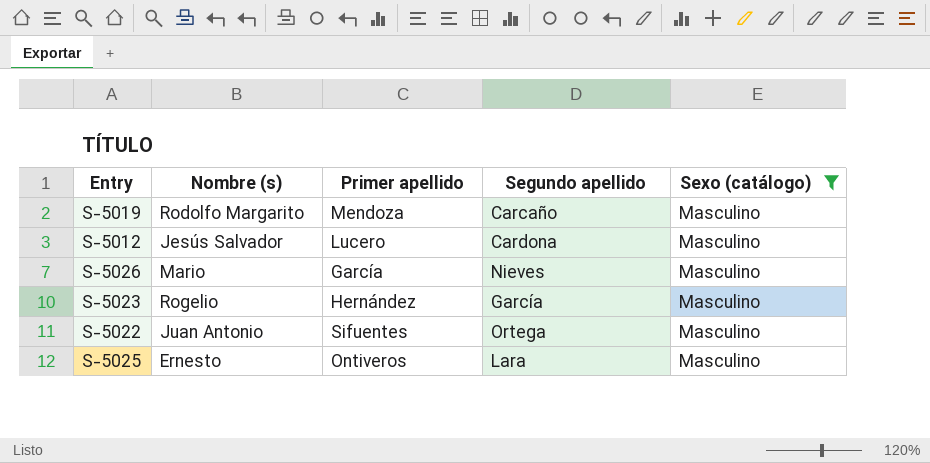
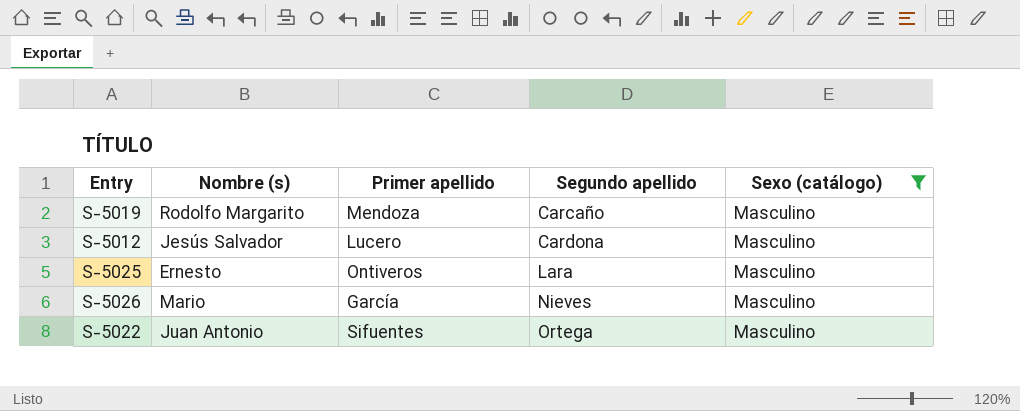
row order: none -> Segundo apellido ascending
row S-5023: Rogelio | Hernández | García | Masculino -> none

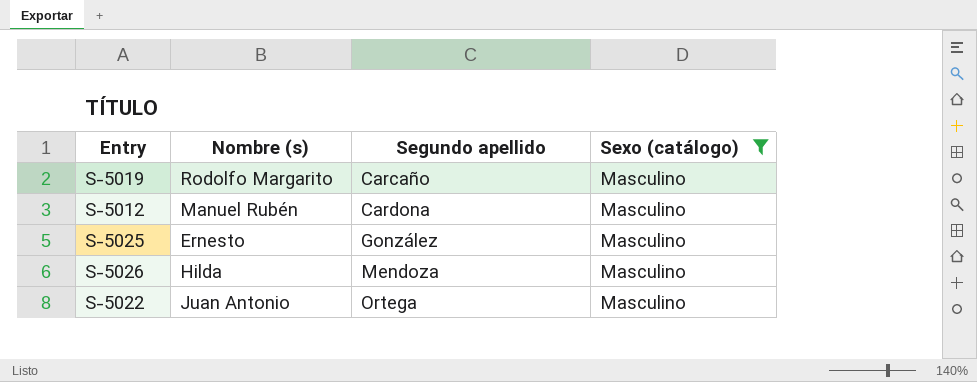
column Primer apellido | position: 3 -> none
S-5012 | Nombre (s): Jesús Salvador -> Manuel Rubén
S-5025 | Segundo apellido: Lara -> González
S-5026 | Nombre (s): Mario -> Hilda
S-5026 | Segundo apellido: Nieves -> Mendoza

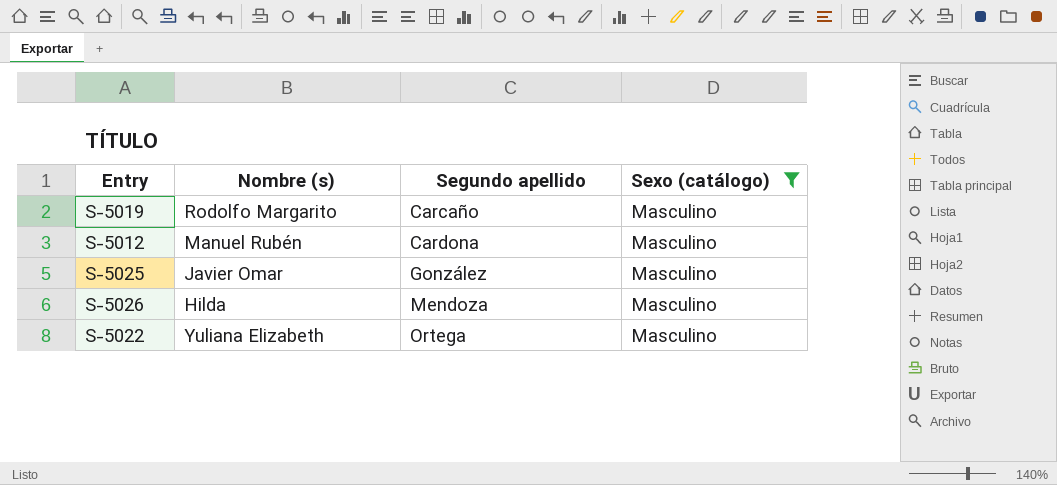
S-5025 | Nombre (s): Ernesto -> Javier Omar
S-5022 | Nombre (s): Juan Antonio -> Yuliana Elizabeth

